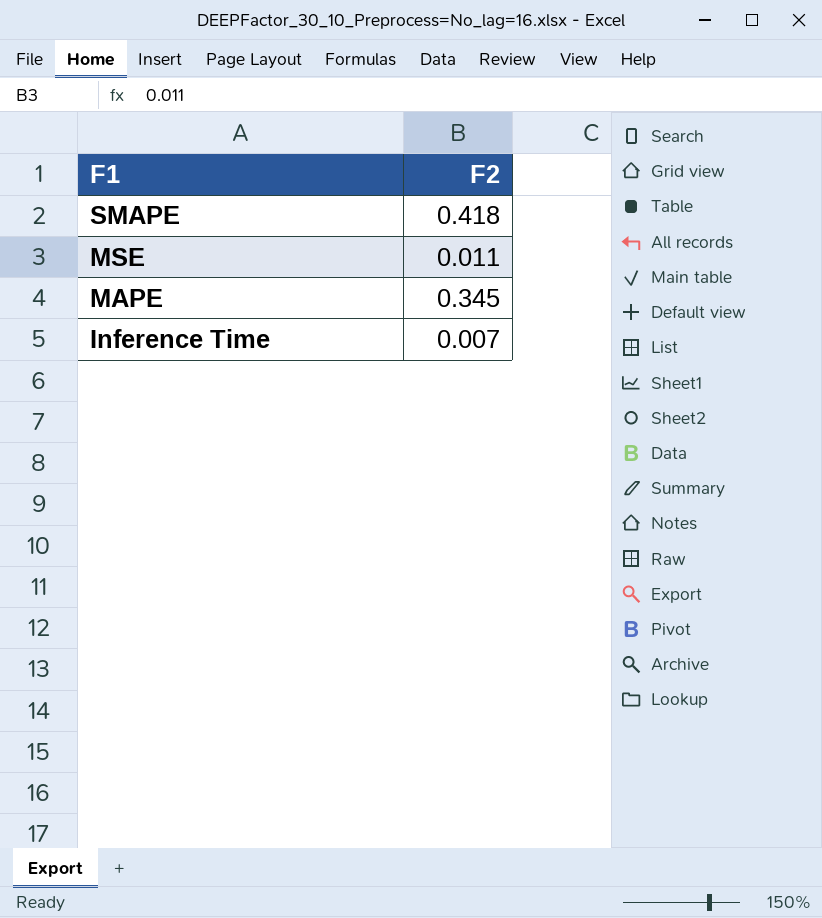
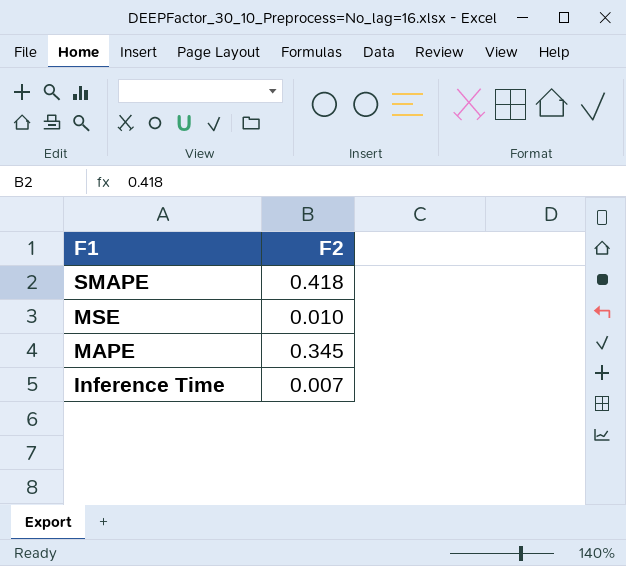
MSE | F2: 0.011 -> 0.010

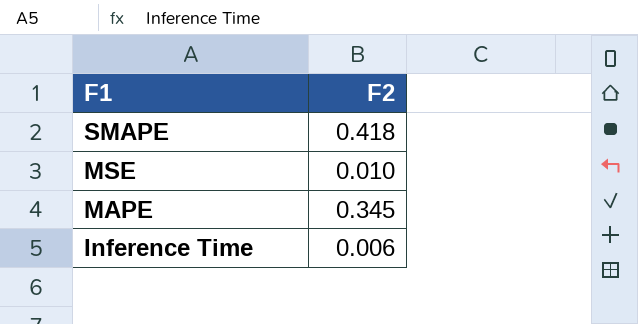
Inference Time | F2: 0.007 -> 0.006

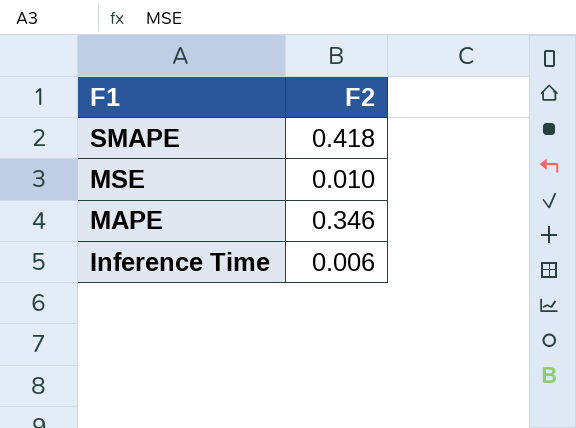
MAPE | F2: 0.345 -> 0.346

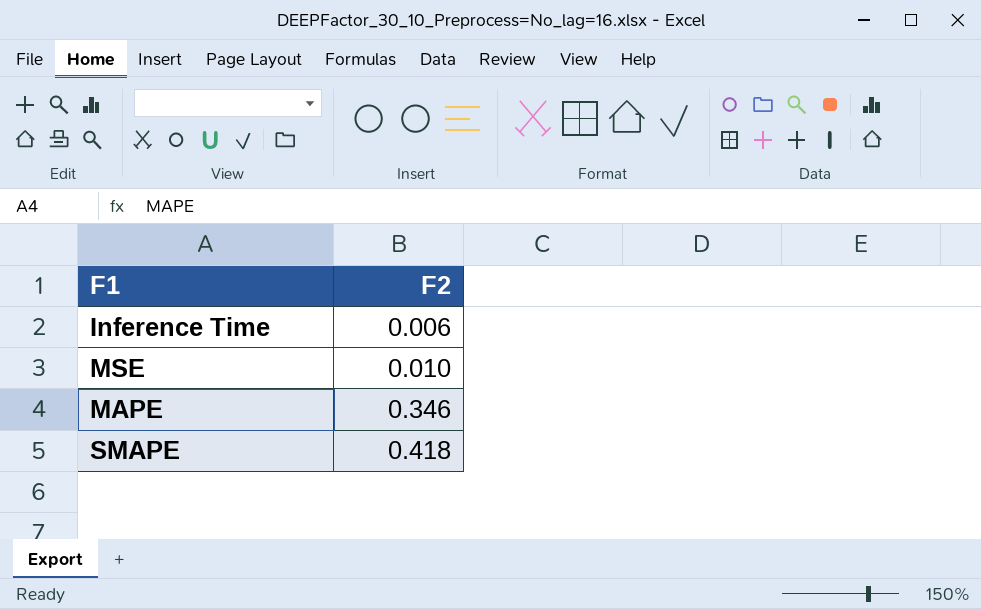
row order: F1 descending -> F2 ascending

